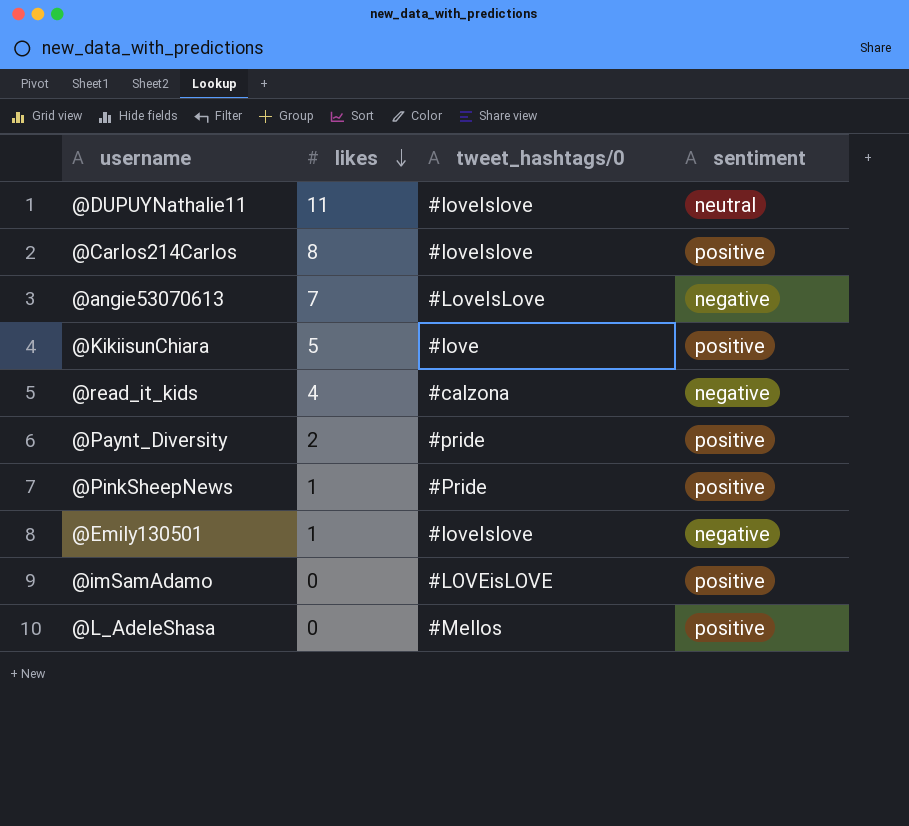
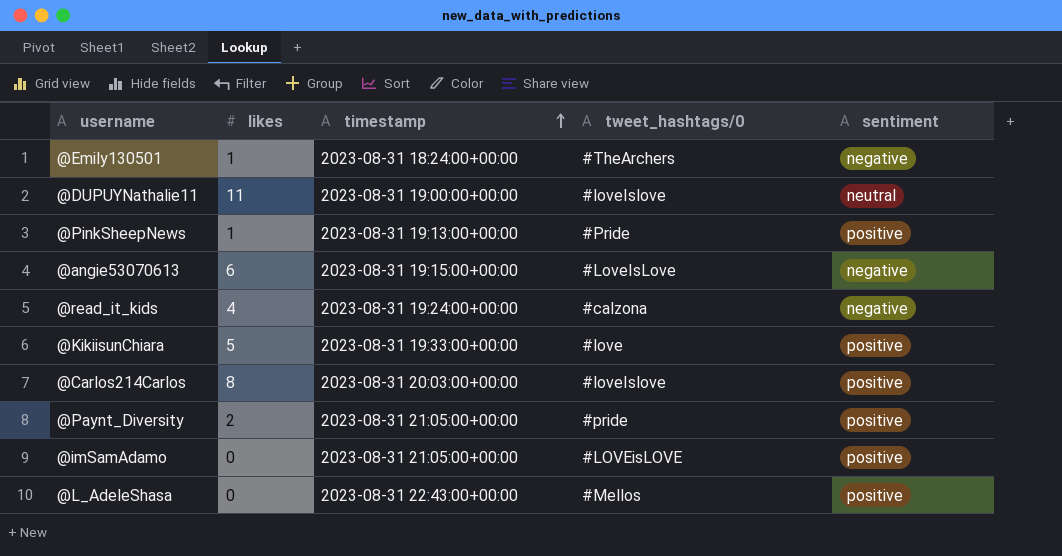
row order: likes descending -> timestamp ascending
column timestamp | position: none -> 3
@Emily130501 | tweet_hashtags/0: #loveIslove -> #TheArchers
@angie53070613 | likes: 7 -> 6

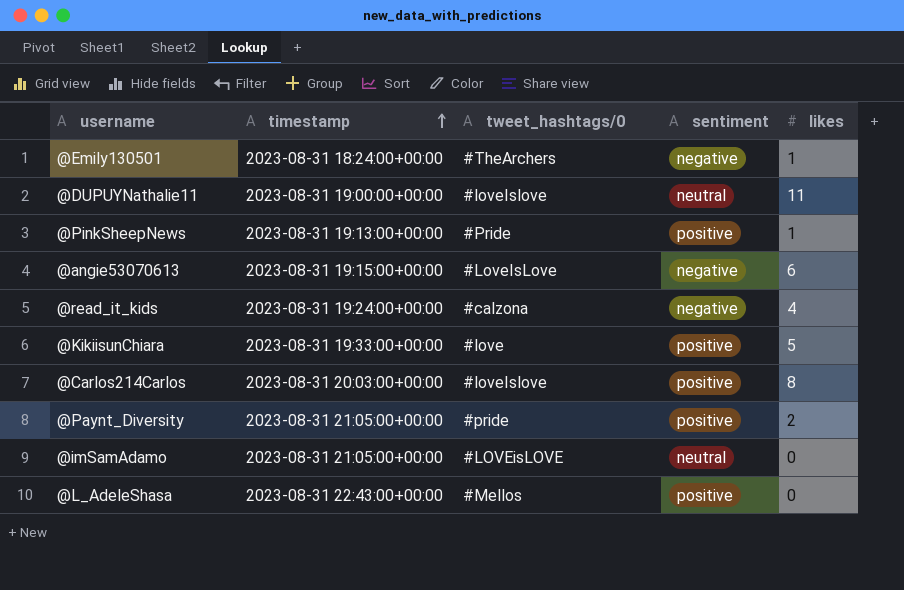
column likes | position: 2 -> 5
@imSamAdamo | sentiment: positive -> neutral

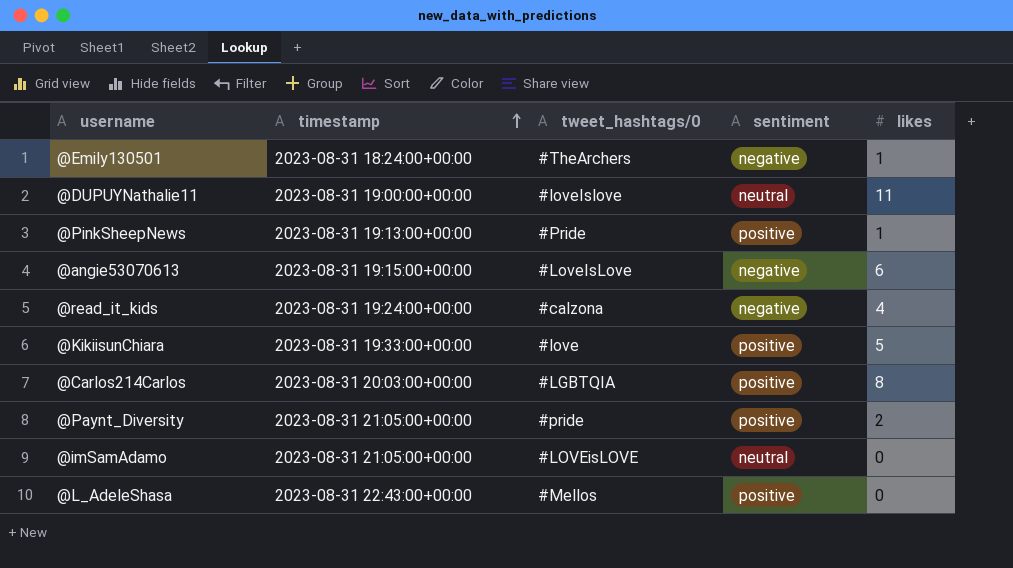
@Carlos214Carlos | tweet_hashtags/0: #loveIslove -> #LGBTQIA

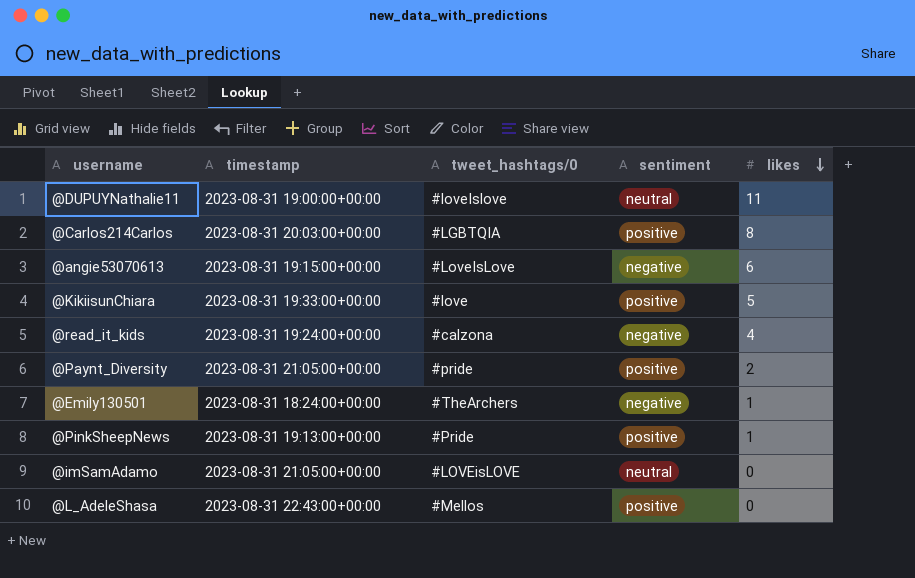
row order: timestamp ascending -> likes descending

